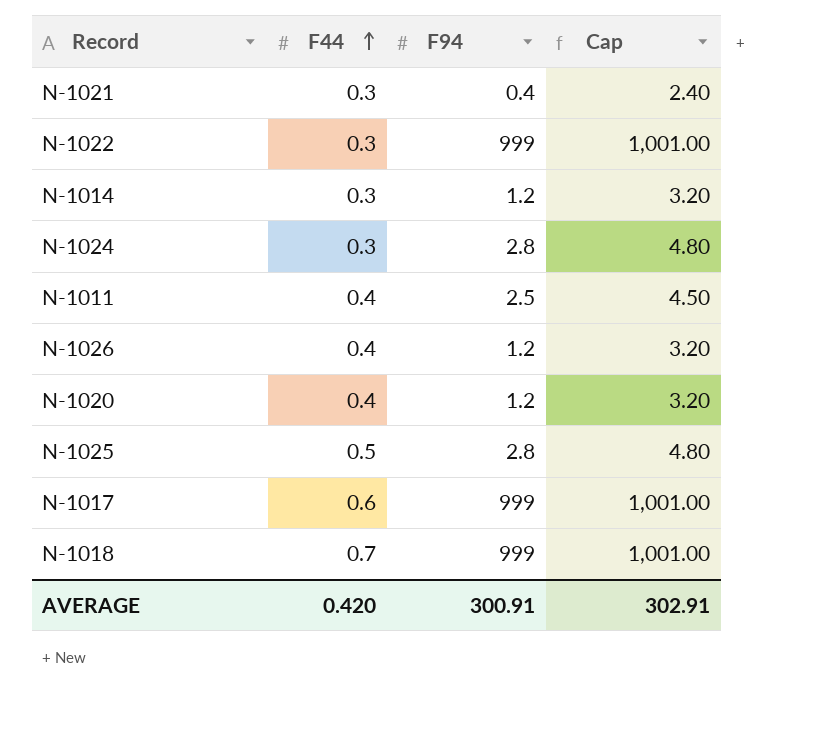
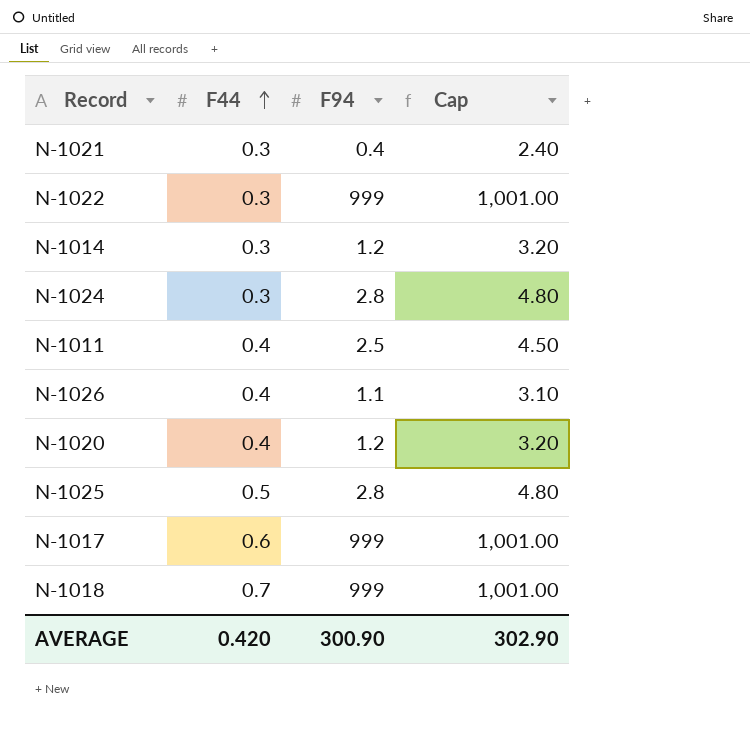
N-1026 | F94: 1.2 -> 1.1
N-1026 | Cap: 3.20 -> 3.10
AVERAGE | F94: 300.91 -> 300.90
AVERAGE | Cap: 302.91 -> 302.90

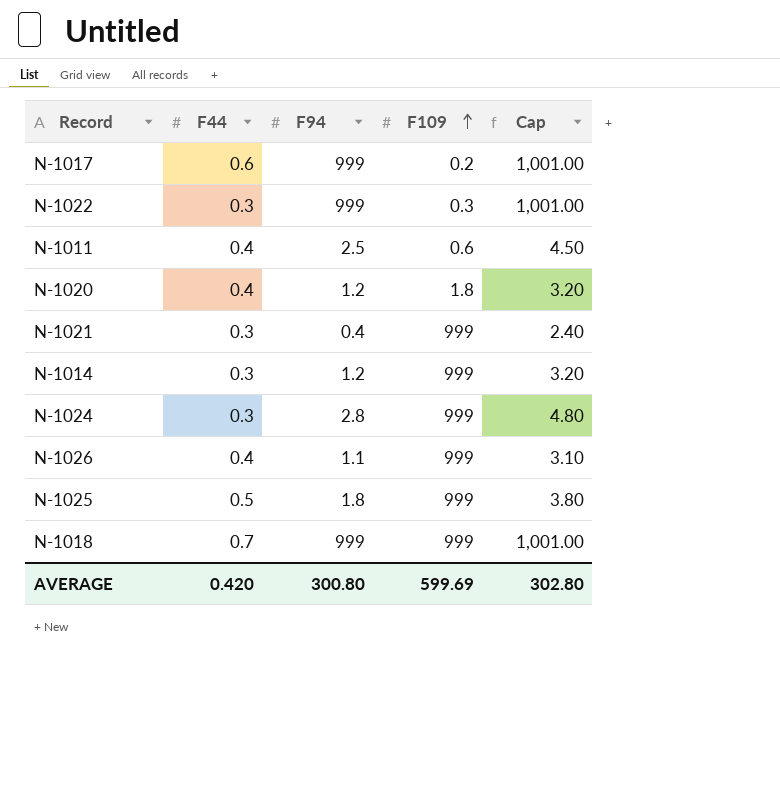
row order: F44 ascending -> F109 ascending
column F109 | position: none -> 4
N-1025 | F94: 2.8 -> 1.8
N-1025 | Cap: 4.80 -> 3.80
AVERAGE | F94: 300.90 -> 300.80
AVERAGE | Cap: 302.90 -> 302.80

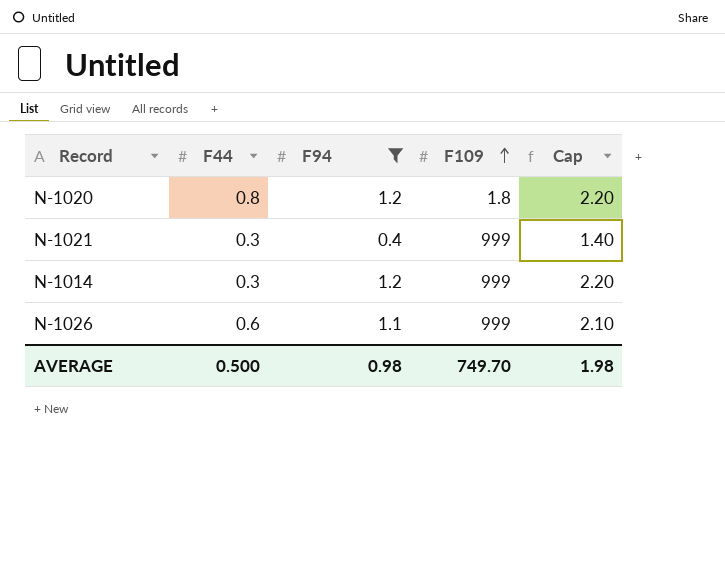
filter: none -> F94 <= 1.2
column Cap | formula: [F94] + 2 -> [F94] + 1
N-1020 | F44: 0.4 -> 0.8
N-1026 | F44: 0.4 -> 0.6
AVERAGE | F44: 0.420 -> 0.500
AVERAGE | F94: 300.80 -> 0.98
AVERAGE | F109: 599.69 -> 749.70
AVERAGE | Cap: 302.80 -> 1.98

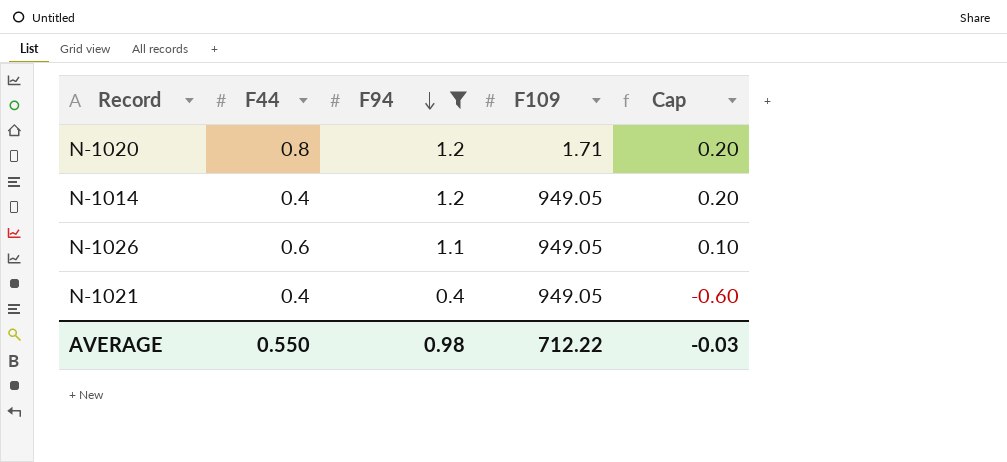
row order: F109 ascending -> F94 descending
column Cap | formula: [F94] + 1 -> [F94] - 1
N-1020 | F109: 1.8 -> 1.71
N-1014 | F44: 0.3 -> 0.4
N-1014 | F109: 999 -> 949.05
N-1026 | F109: 999 -> 949.05
N-1021 | F44: 0.3 -> 0.4
N-1021 | F109: 999 -> 949.05
AVERAGE | F44: 0.500 -> 0.550
AVERAGE | F109: 749.70 -> 712.22
AVERAGE | Cap: 1.98 -> -0.03

